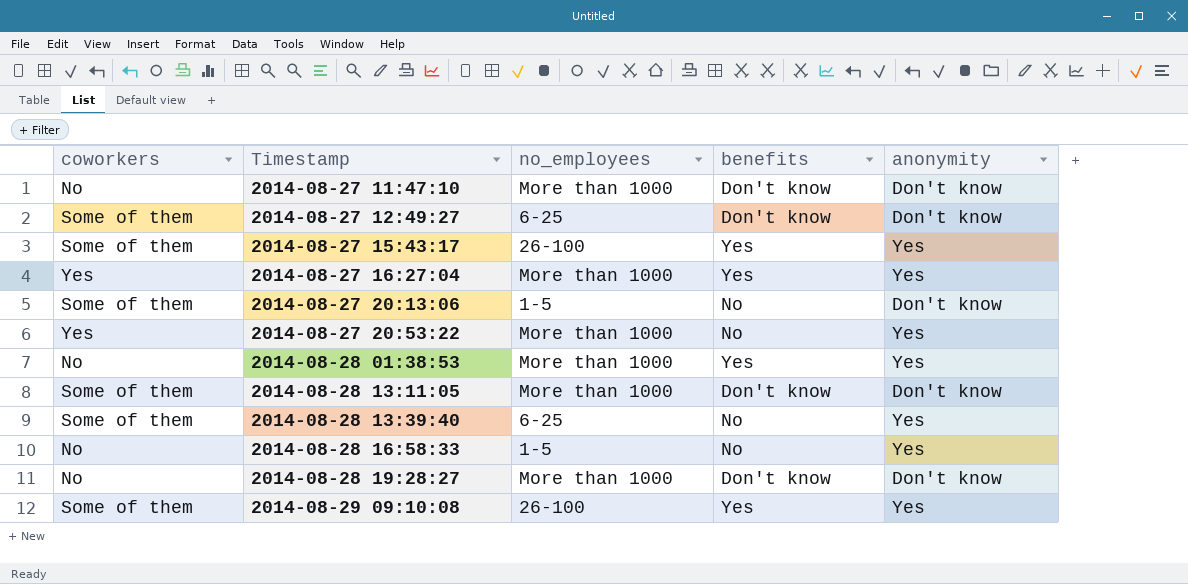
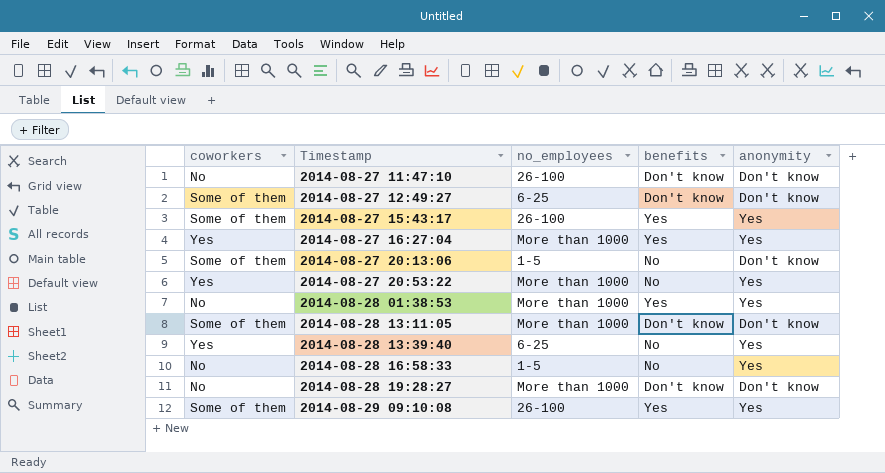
2014-08-27 11:47:10 | no_employees: More than 1000 -> 26-100
2014-08-28 13:39:40 | coworkers: Some of them -> Yes

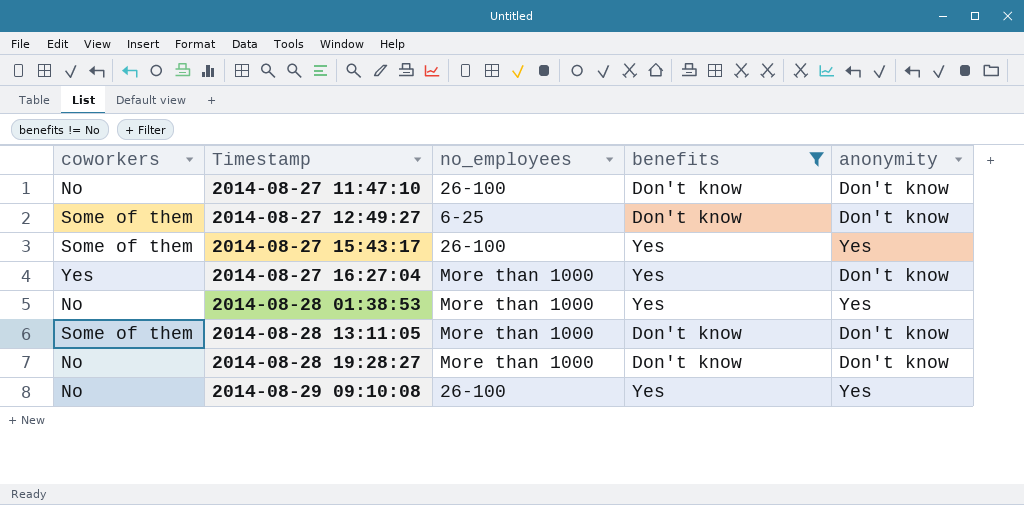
filter: none -> benefits != No
2014-08-27 16:27:04 | anonymity: Yes -> Don't know
2014-08-29 09:10:08 | coworkers: Some of them -> No

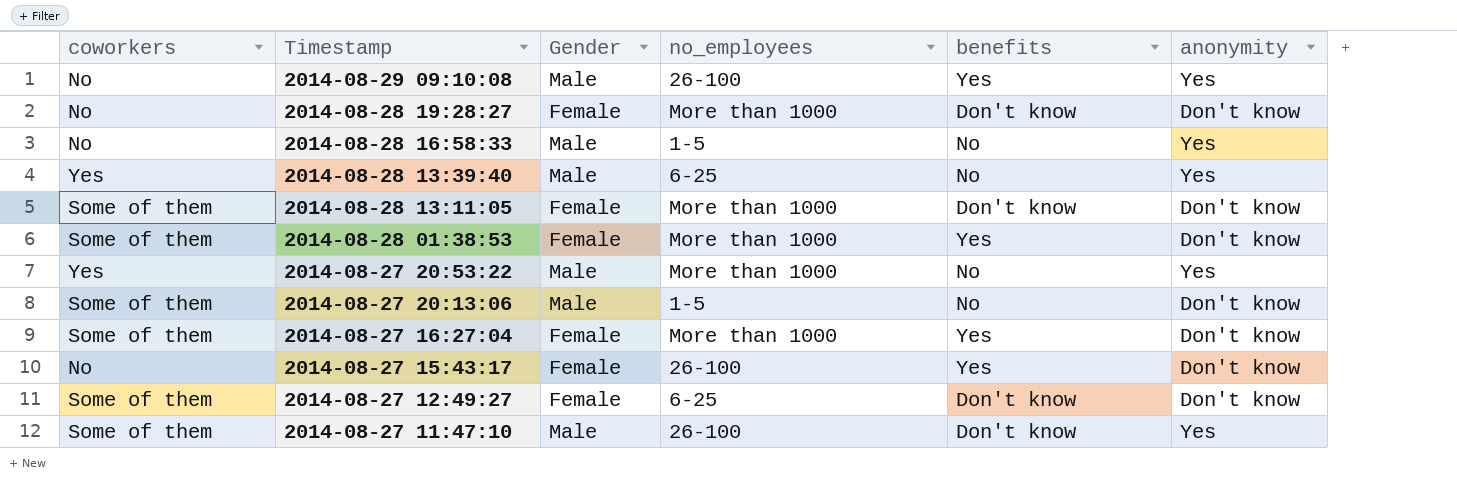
filter: benefits != No -> none
row order: Timestamp ascending -> Timestamp descending
column Gender | position: none -> 3
2014-08-28 01:38:53 | coworkers: No -> Some of them
2014-08-28 01:38:53 | anonymity: Yes -> Don't know
2014-08-27 16:27:04 | coworkers: Yes -> Some of them
2014-08-27 15:43:17 | coworkers: Some of them -> No
2014-08-27 15:43:17 | anonymity: Yes -> Don't know
2014-08-27 11:47:10 | coworkers: No -> Some of them
2014-08-27 11:47:10 | anonymity: Don't know -> Yes

